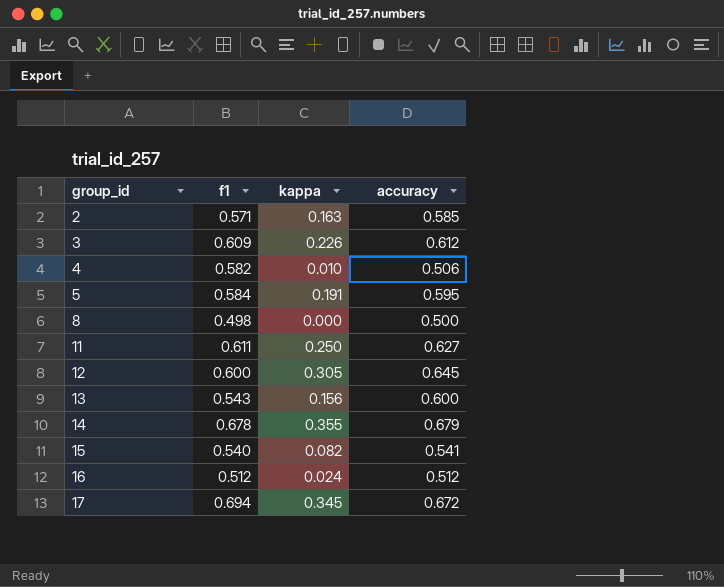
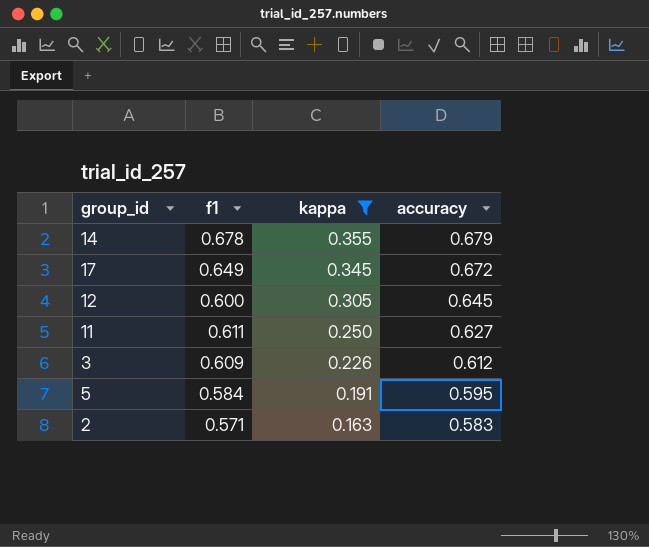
filter: none -> kappa >= 0.163
row order: group_id ascending -> kappa descending
17 | f1: 0.694 -> 0.649
2 | accuracy: 0.585 -> 0.583

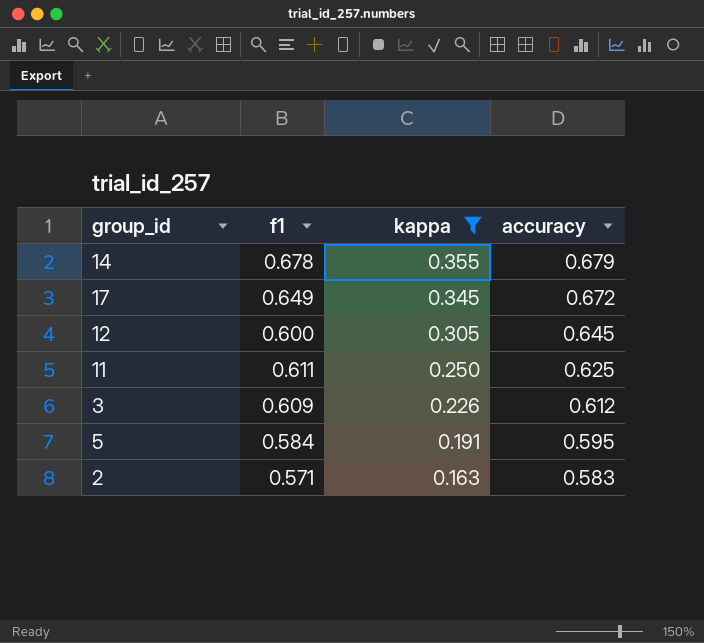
11 | accuracy: 0.627 -> 0.625

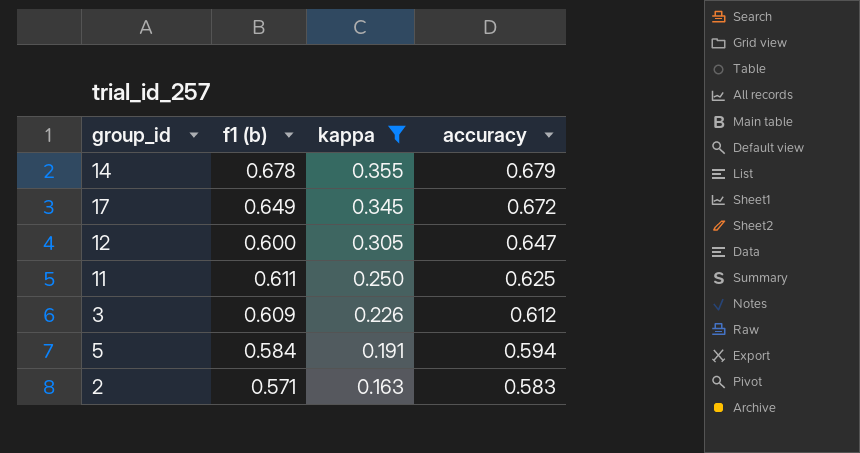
column name: f1 -> f1 (b)
12 | accuracy: 0.645 -> 0.647
5 | accuracy: 0.595 -> 0.594

